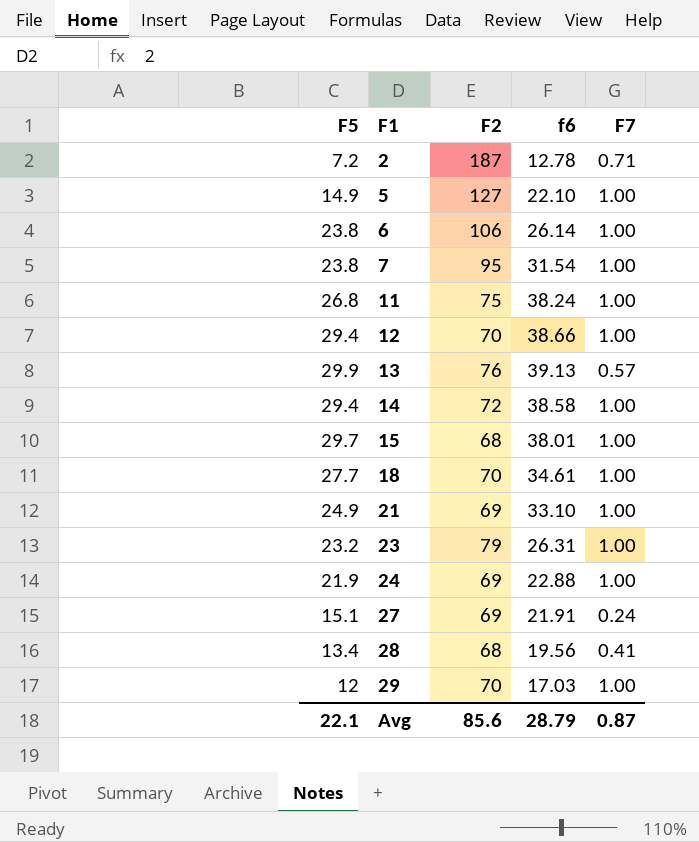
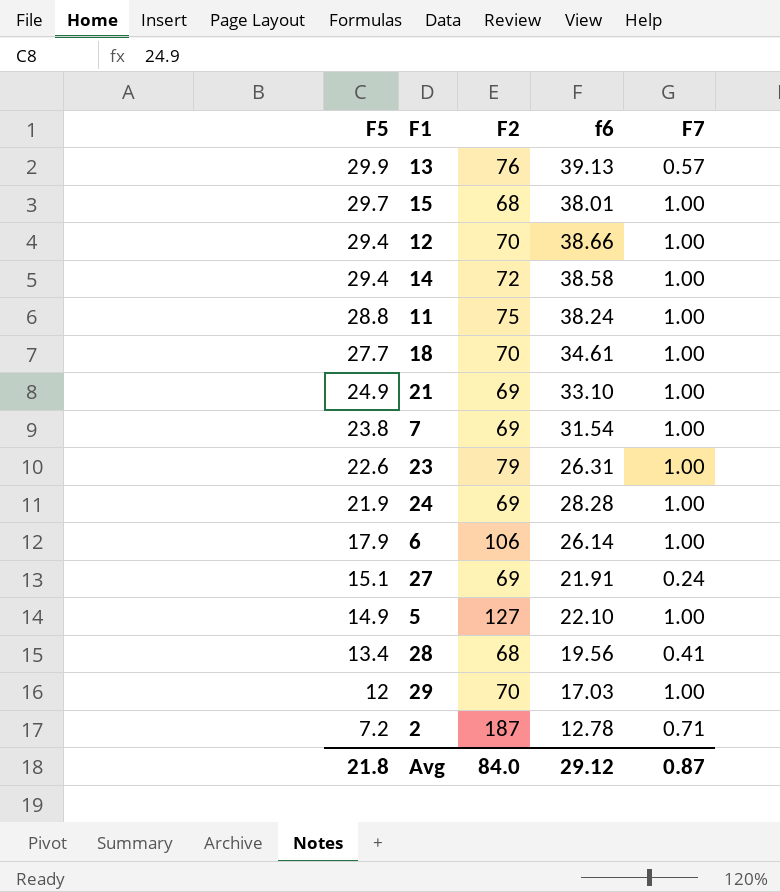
row order: F1 ascending -> F5 descending
11 | F5: 26.8 -> 28.8
7 | F2: 95 -> 69
23 | F5: 23.2 -> 22.6
24 | f6: 22.88 -> 28.28
6 | F5: 23.8 -> 17.9
Avg | F5: 22.1 -> 21.8
Avg | F2: 85.6 -> 84.0
Avg | f6: 28.79 -> 29.12

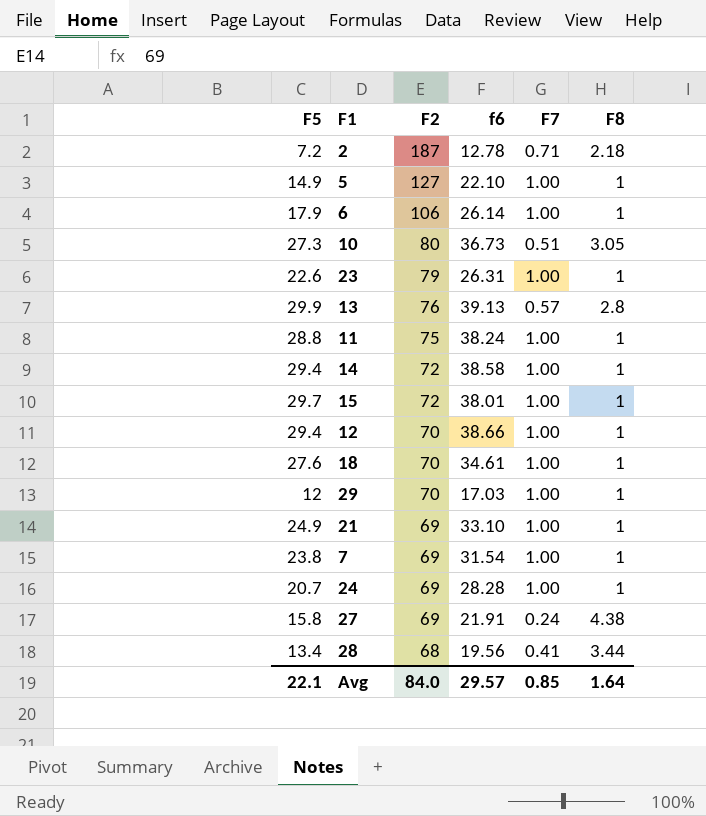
row order: F5 descending -> F2 descending
column F8 | position: none -> 6
row 10: none -> 27.3 | 80 | 36.73 | 0.51 | 3.05
15 | F2: 68 -> 72
18 | F5: 27.7 -> 27.6
24 | F5: 21.9 -> 20.7
27 | F5: 15.1 -> 15.8
Avg | F5: 21.8 -> 22.1
Avg | f6: 29.12 -> 29.57
Avg | F7: 0.87 -> 0.85

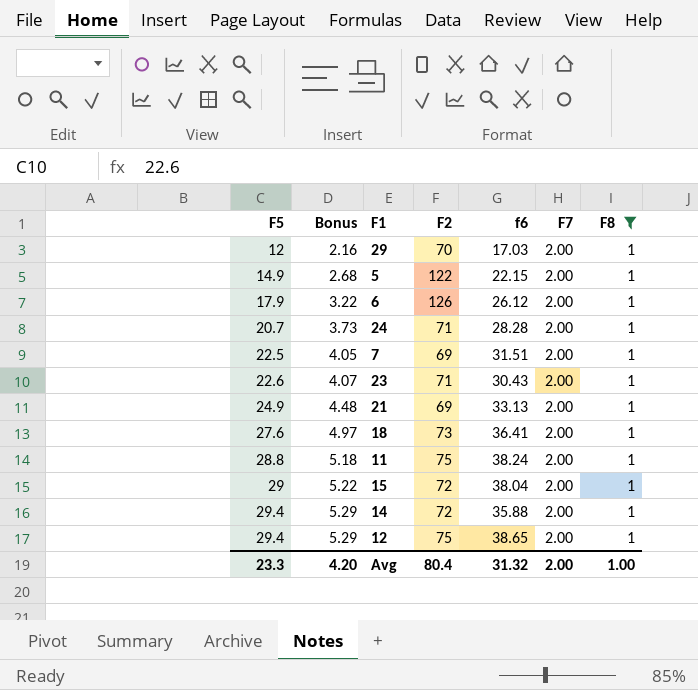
filter: none -> F8 = 1
row order: F2 descending -> F5 ascending
column Bonus | formula: none -> [F5] * 0.18
29 | F7: 1.00 -> 2.00
5 | F2: 127 -> 122
5 | f6: 22.10 -> 22.15
5 | F7: 1.00 -> 2.00
6 | F2: 106 -> 126
6 | f6: 26.14 -> 26.12
6 | F7: 1.00 -> 2.00
24 | F2: 69 -> 71
24 | F7: 1.00 -> 2.00
7 | F5: 23.8 -> 22.5
7 | f6: 31.54 -> 31.51
7 | F7: 1.00 -> 2.00
23 | F2: 79 -> 71
23 | f6: 26.31 -> 30.43
23 | F7: 1.00 -> 2.00
21 | f6: 33.10 -> 33.13
21 | F7: 1.00 -> 2.00
18 | F2: 70 -> 73
18 | f6: 34.61 -> 36.41
18 | F7: 1.00 -> 2.00
11 | F7: 1.00 -> 2.00
15 | F5: 29.7 -> 29
15 | f6: 38.01 -> 38.04
15 | F7: 1.00 -> 2.00
14 | f6: 38.58 -> 35.88
14 | F7: 1.00 -> 2.00
12 | F2: 70 -> 75
12 | f6: 38.66 -> 38.65
12 | F7: 1.00 -> 2.00
Avg | F5: 22.1 -> 23.3
Avg | F2: 84.0 -> 80.4
Avg | f6: 29.57 -> 31.32
Avg | F7: 0.85 -> 2.00
Avg | F8: 1.64 -> 1.00

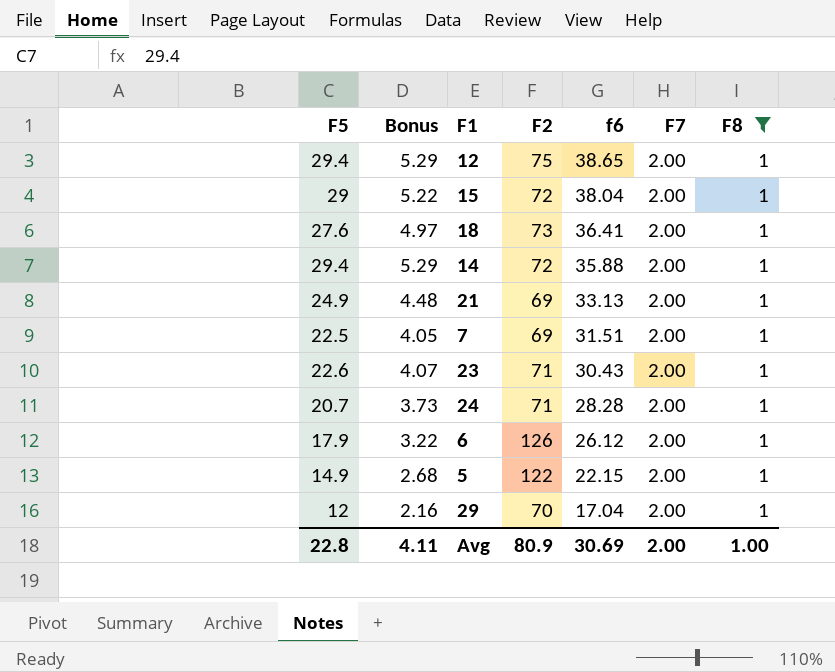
row order: F5 ascending -> f6 descending
row 11: 28.8 | 5.18 | 75 | 38.24 | 2.00 | 1 -> none
29 | f6: 17.03 -> 17.04
Avg | F5: 23.3 -> 22.8
Avg | Bonus: 4.20 -> 4.11
Avg | F2: 80.4 -> 80.9
Avg | f6: 31.32 -> 30.69

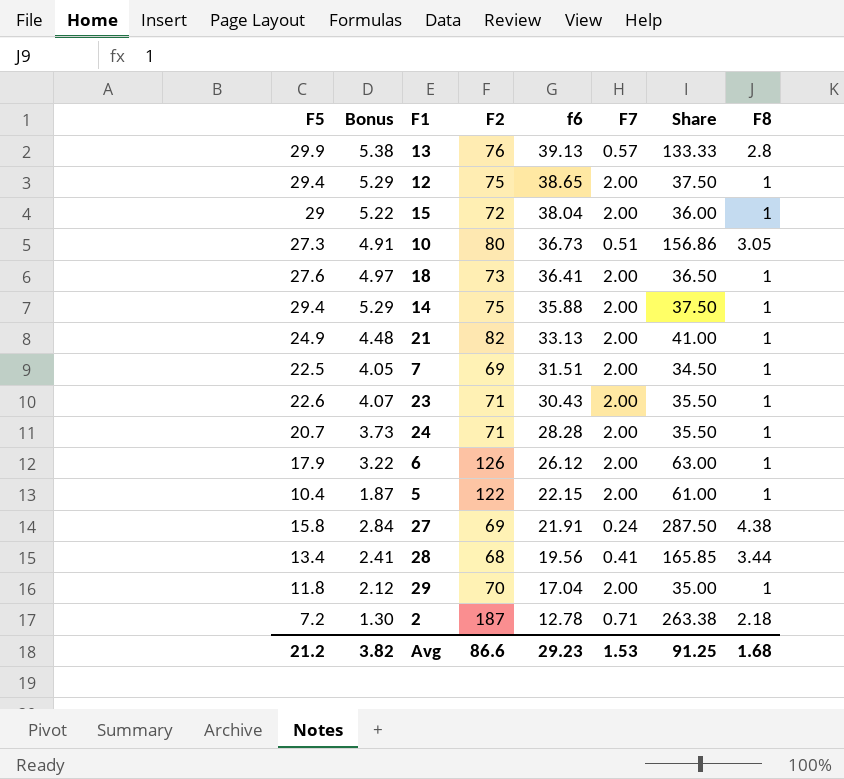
filter: F8 = 1 -> none
column Share | formula: none -> [F2] / [F7]
14 | F2: 72 -> 75
21 | F2: 69 -> 82
5 | F5: 14.9 -> 10.4
5 | Bonus: 2.68 -> 1.87
29 | F5: 12 -> 11.8
29 | Bonus: 2.16 -> 2.12
Avg | F5: 22.8 -> 21.2
Avg | Bonus: 4.11 -> 3.82
Avg | F2: 80.9 -> 86.6
Avg | f6: 30.69 -> 29.23
Avg | F7: 2.00 -> 1.53
Avg | F8: 1.00 -> 1.68

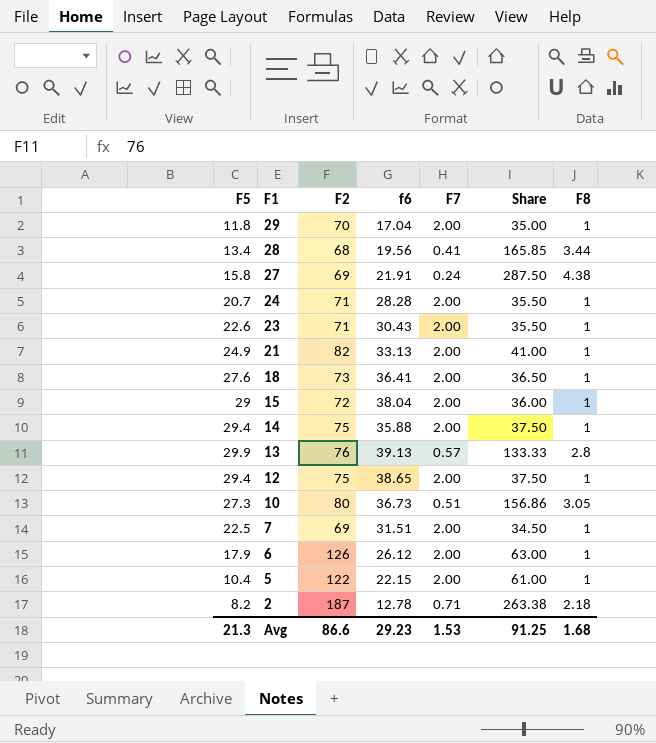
row order: f6 descending -> F1 descending
column Bonus | formula: [F5] * 0.18 -> none
2 | F5: 7.2 -> 8.2
Avg | F5: 21.2 -> 21.3

